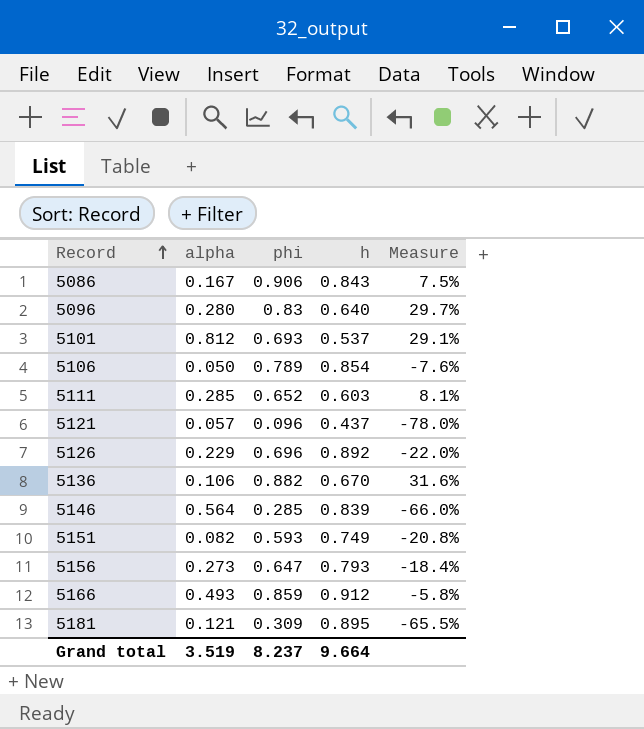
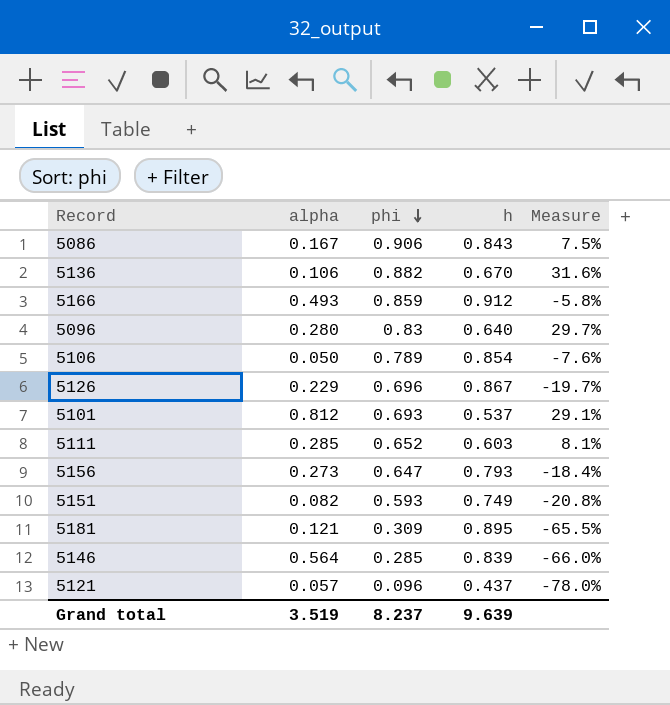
row order: Record ascending -> phi descending
5126 | h: 0.892 -> 0.867
5126 | Measure: -22.0% -> -19.7%
Grand total | h: 9.664 -> 9.639

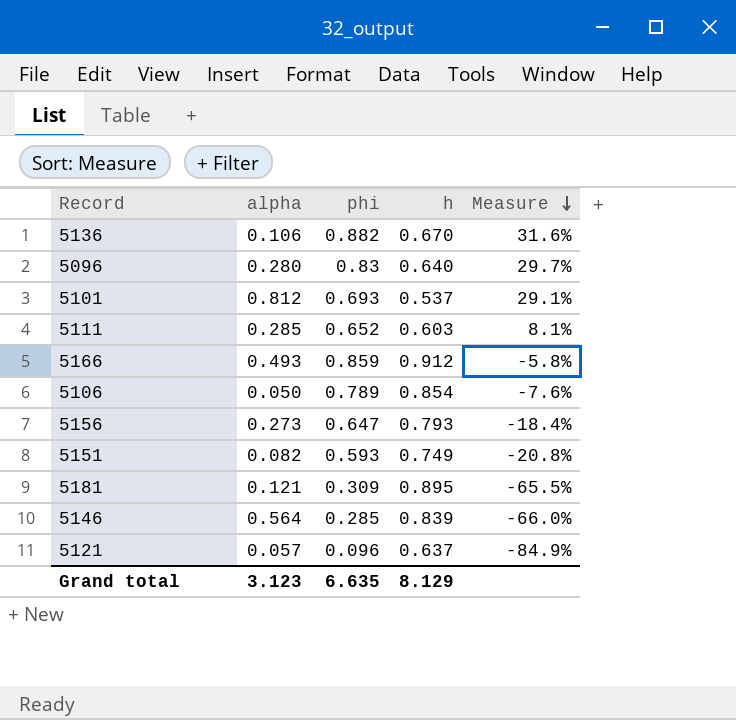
row order: phi descending -> Measure descending
row 5086: 0.167 | 0.906 | 0.843 | 7.5% -> none
row 5126: 0.229 | 0.696 | 0.867 | -19.7% -> none
5121 | h: 0.437 -> 0.637
5121 | Measure: -78.0% -> -84.9%
Grand total | alpha: 3.519 -> 3.123
Grand total | phi: 8.237 -> 6.635
Grand total | h: 9.639 -> 8.129

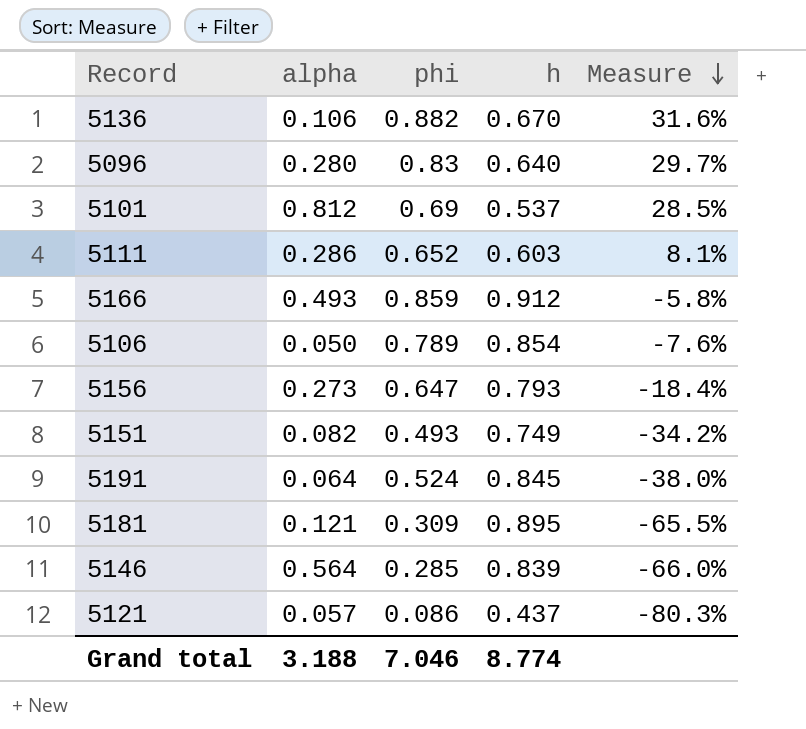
5101 | phi: 0.693 -> 0.69
5101 | Measure: 29.1% -> 28.5%
5111 | alpha: 0.285 -> 0.286
5151 | phi: 0.593 -> 0.493
5151 | Measure: -20.8% -> -34.2%
row 5191: none -> 0.064 | 0.524 | 0.845 | -38.0%
5121 | phi: 0.096 -> 0.086
5121 | h: 0.637 -> 0.437
5121 | Measure: -84.9% -> -80.3%
Grand total | alpha: 3.123 -> 3.188
Grand total | phi: 6.635 -> 7.046
Grand total | h: 8.129 -> 8.774

